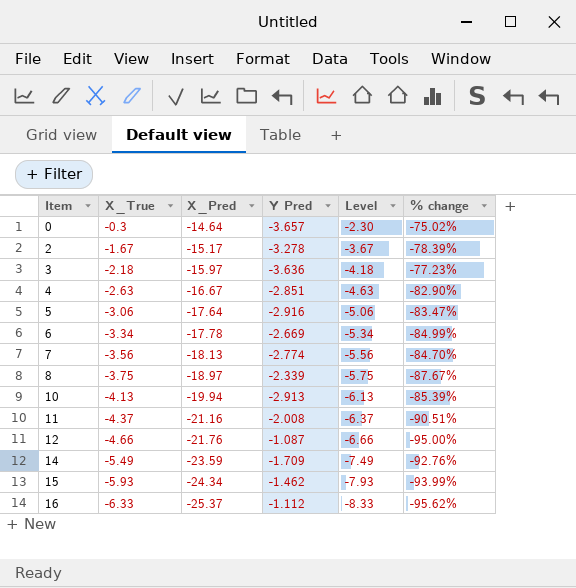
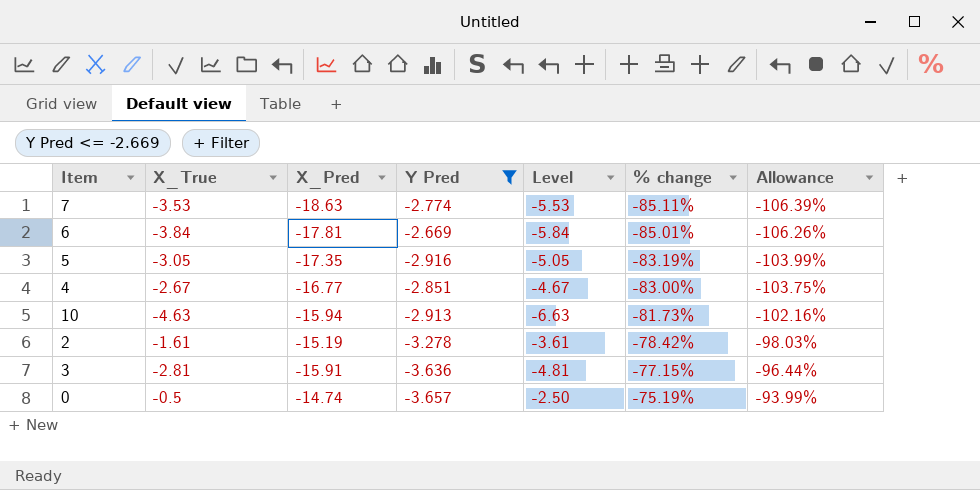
filter: none -> Y Pred <= -2.669
row order: Item ascending -> % change ascending
column Allowance | formula: none -> [% change] * 1.25
7 | X_True: -3.56 -> -3.53
7 | X_Pred: -18.13 -> -18.63
7 | Level: -5.56 -> -5.53
7 | % change: -84.70% -> -85.11%
6 | X_True: -3.34 -> -3.84
6 | X_Pred: -17.78 -> -17.81
6 | Level: -5.34 -> -5.84
6 | % change: -84.99% -> -85.01%
5 | X_True: -3.06 -> -3.05
5 | X_Pred: -17.64 -> -17.35
5 | Level: -5.06 -> -5.05
5 | % change: -83.47% -> -83.19%
4 | X_True: -2.63 -> -2.67
4 | X_Pred: -16.67 -> -16.77
4 | Level: -4.63 -> -4.67
4 | % change: -82.90% -> -83.00%
10 | X_True: -4.13 -> -4.63
10 | X_Pred: -19.94 -> -15.94
10 | Level: -6.13 -> -6.63
10 | % change: -85.39% -> -81.73%
2 | X_True: -1.67 -> -1.61
2 | X_Pred: -15.17 -> -15.19
2 | Level: -3.67 -> -3.61
2 | % change: -78.39% -> -78.42%
3 | X_True: -2.18 -> -2.81
3 | X_Pred: -15.97 -> -15.91
3 | Level: -4.18 -> -4.81
3 | % change: -77.23% -> -77.15%
0 | X_True: -0.3 -> -0.5
0 | X_Pred: -14.64 -> -14.74
0 | Level: -2.30 -> -2.50
0 | % change: -75.02% -> -75.19%

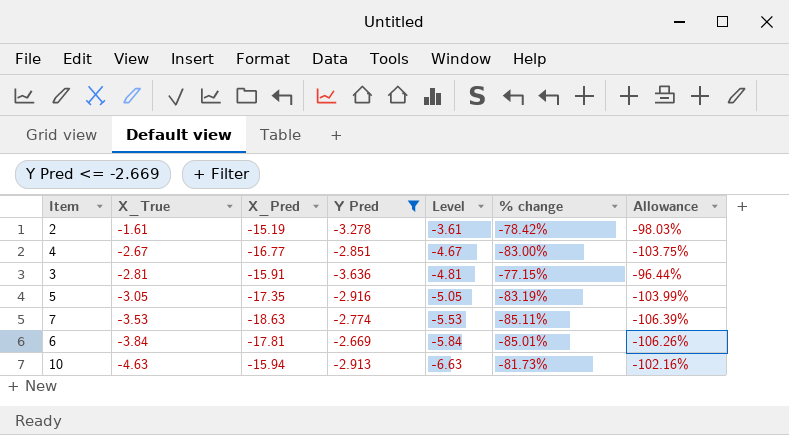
row order: % change ascending -> X_True descending
row 0: -0.5 | -14.74 | -3.657 | -2.50 | -75.19% | -93.99% -> none

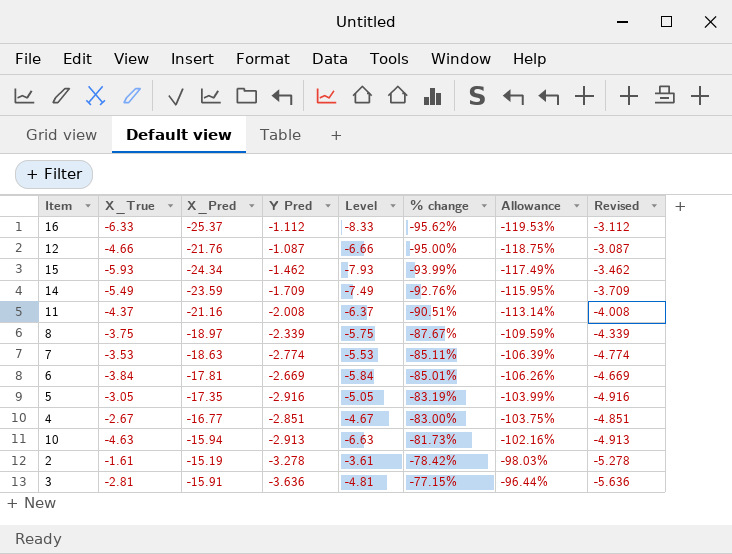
filter: Y Pred <= -2.669 -> none
row order: X_True descending -> % change ascending
column Revised | formula: none -> [Y Pred] - 2

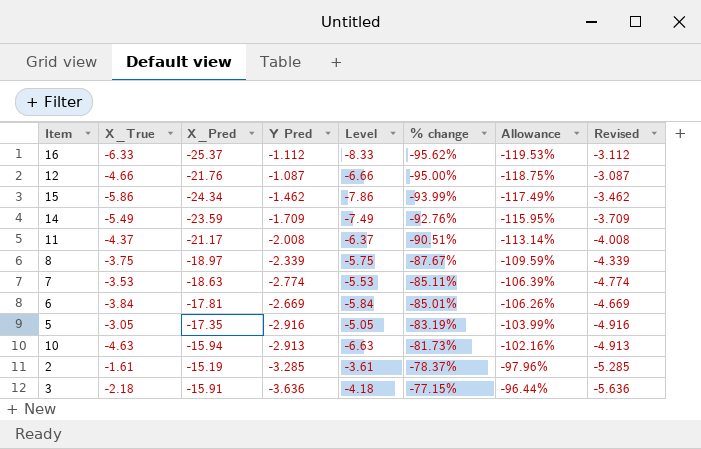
row 4: -2.67 | -16.77 | -2.851 | -4.67 | -83.00% | -103.75% | -4.851 -> none
15 | X_True: -5.93 -> -5.86
15 | Level: -7.93 -> -7.86
11 | X_Pred: -21.16 -> -21.17
2 | Y Pred: -3.278 -> -3.285
2 | % change: -78.42% -> -78.37%
2 | Allowance: -98.03% -> -97.96%
2 | Revised: -5.278 -> -5.285
3 | X_True: -2.81 -> -2.18
3 | Level: -4.81 -> -4.18

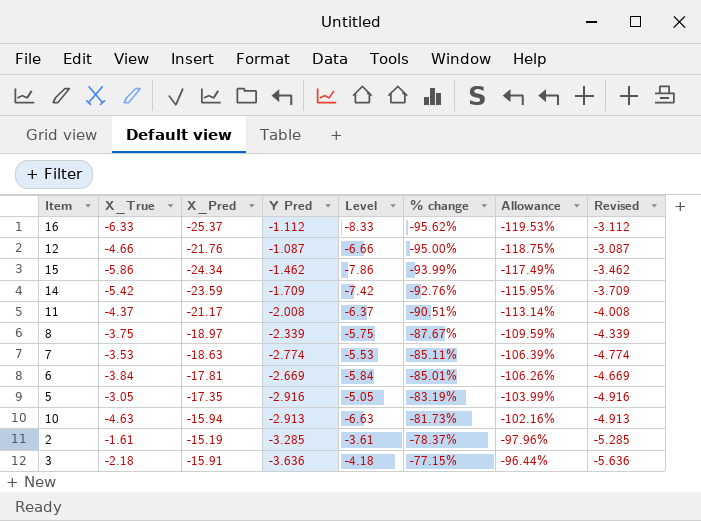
14 | X_True: -5.49 -> -5.42
14 | Level: -7.49 -> -7.42

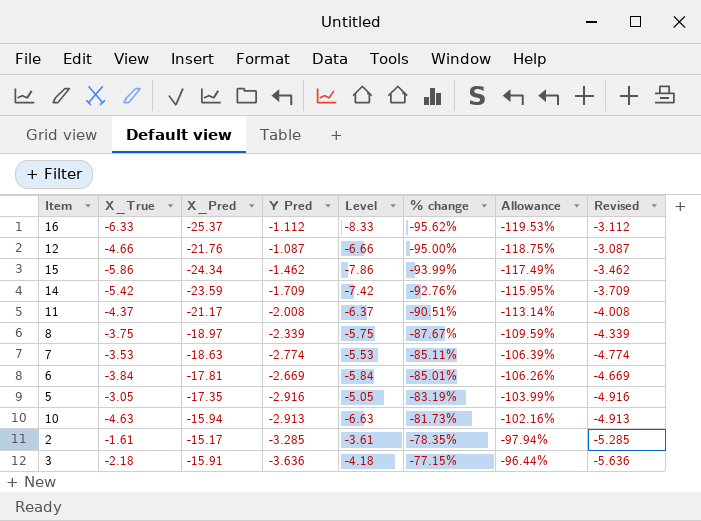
2 | X_Pred: -15.19 -> -15.17
2 | % change: -78.37% -> -78.35%
2 | Allowance: -97.96% -> -97.94%

